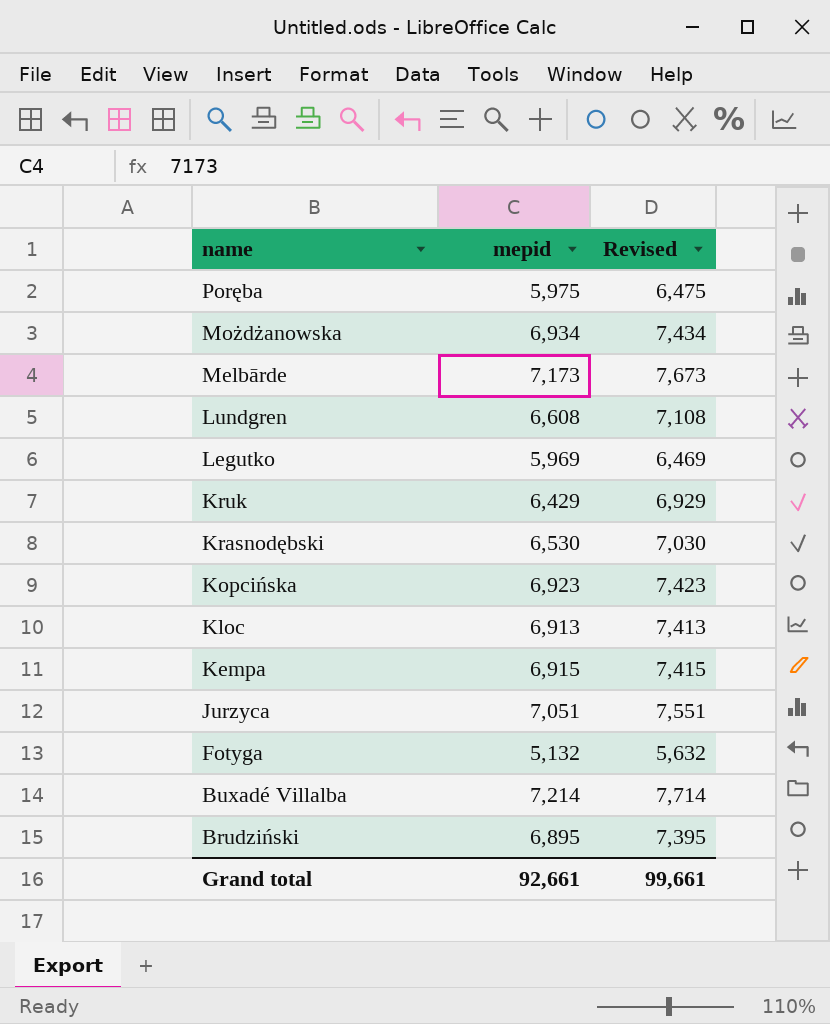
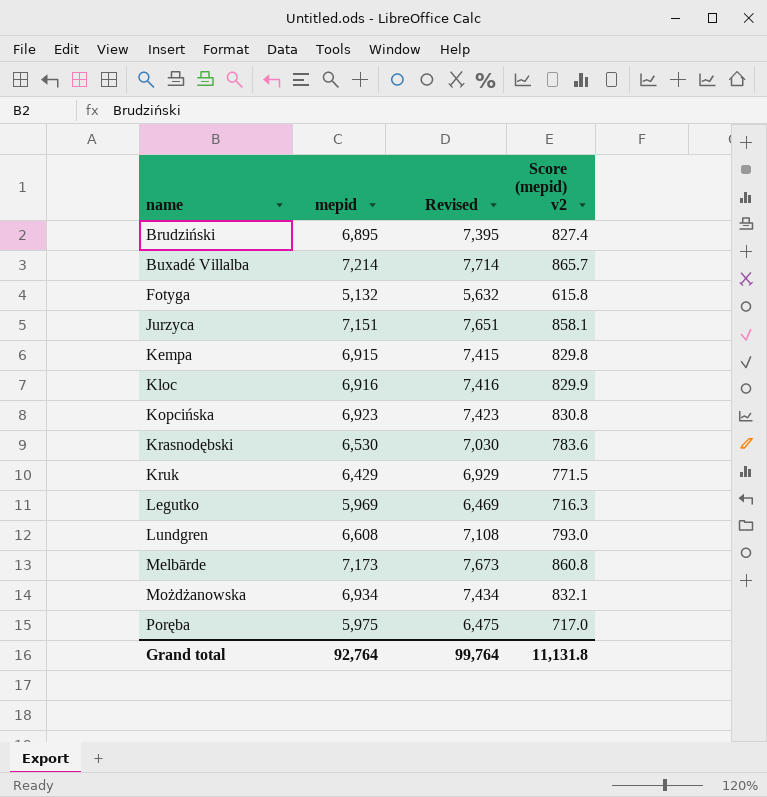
row order: name descending -> name ascending
column Score (mepid) v2 | formula: none -> [mepid] * 0.12
Jurzyca | mepid: 7,051 -> 7,151
Jurzyca | Revised: 7,551 -> 7,651
Kloc | mepid: 6,913 -> 6,916
Kloc | Revised: 7,413 -> 7,416
Grand total | mepid: 92,661 -> 92,764
Grand total | Revised: 99,661 -> 99,764

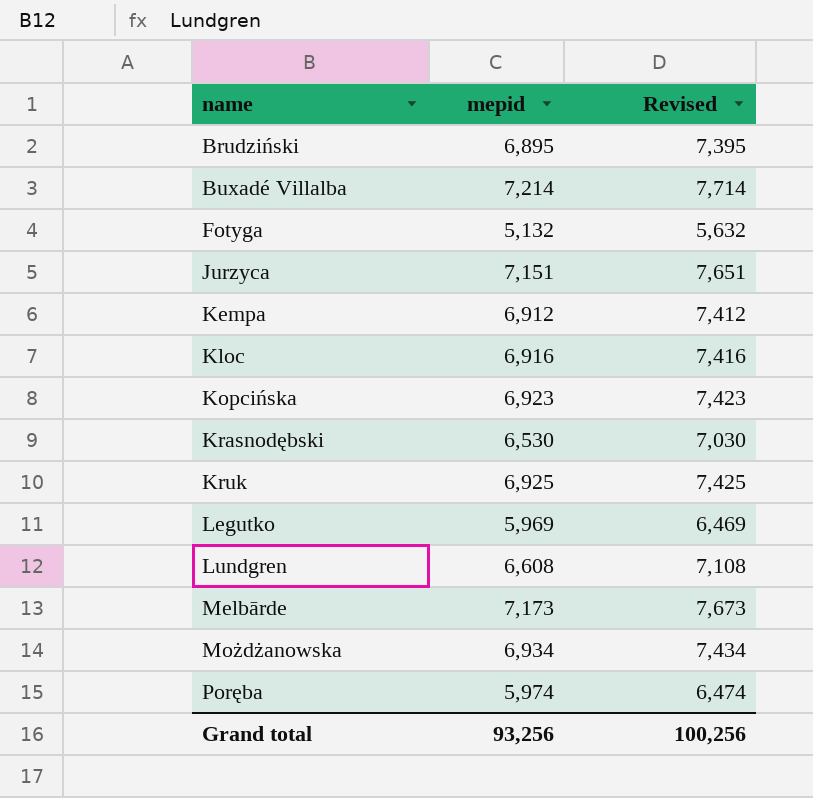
column Score (mepid) v2 | formula: [mepid] * 0.12 -> none
Kempa | mepid: 6,915 -> 6,912
Kempa | Revised: 7,415 -> 7,412
Kruk | mepid: 6,429 -> 6,925
Kruk | Revised: 6,929 -> 7,425
Poręba | mepid: 5,975 -> 5,974
Poręba | Revised: 6,475 -> 6,474
Grand total | mepid: 92,764 -> 93,256
Grand total | Revised: 99,764 -> 100,256

